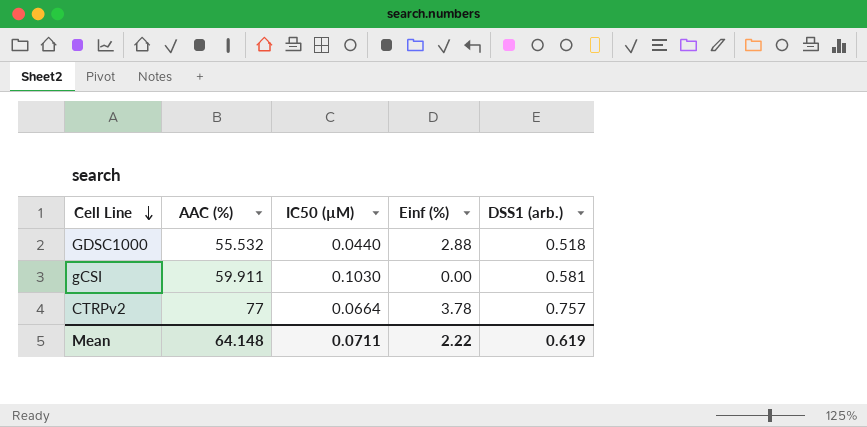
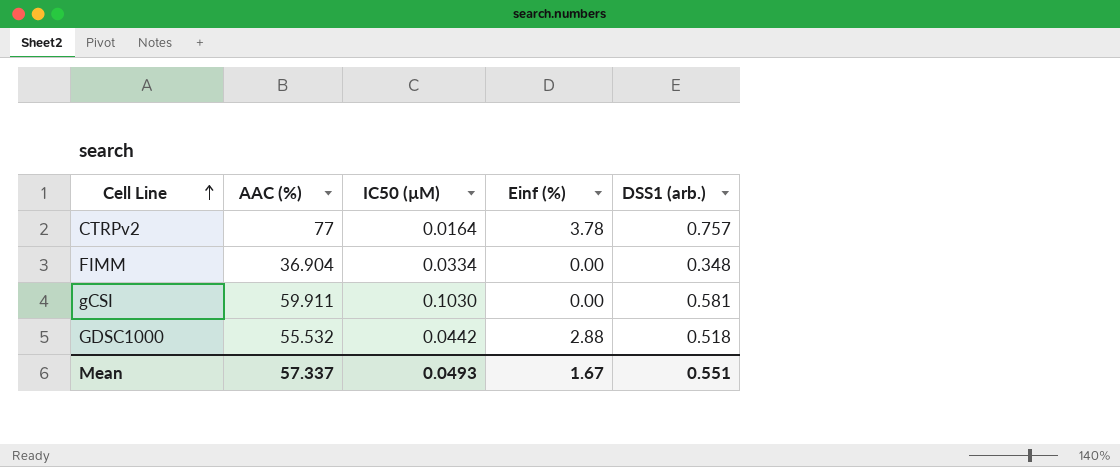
row order: Cell Line descending -> Cell Line ascending
CTRPv2 | IC50 (µM): 0.0664 -> 0.0164
row FIMM: none -> 36.904 | 0.0334 | 0.00 | 0.348
GDSC1000 | IC50 (µM): 0.0440 -> 0.0442
Mean | AAC (%): 64.148 -> 57.337
Mean | IC50 (µM): 0.0711 -> 0.0493
Mean | Einf (%): 2.22 -> 1.67
Mean | DSS1 (arb.): 0.619 -> 0.551

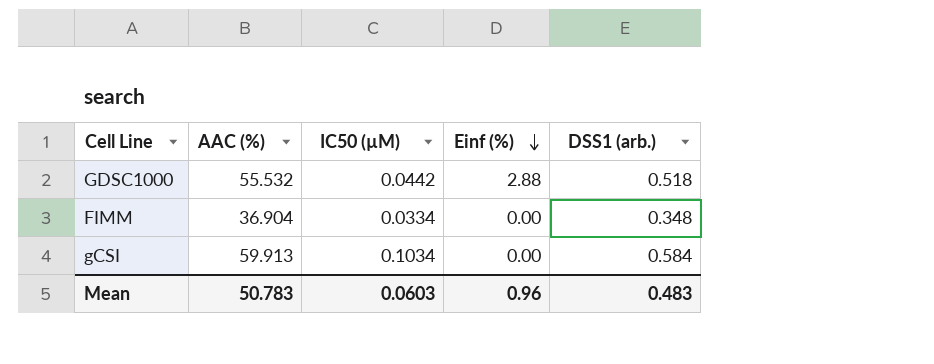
row order: Cell Line ascending -> Einf (%) descending
row CTRPv2: 77 | 0.0164 | 3.78 | 0.757 -> none
gCSI | AAC (%): 59.911 -> 59.913
gCSI | IC50 (µM): 0.1030 -> 0.1034
gCSI | DSS1 (arb.): 0.581 -> 0.584
Mean | AAC (%): 57.337 -> 50.783
Mean | IC50 (µM): 0.0493 -> 0.0603
Mean | Einf (%): 1.67 -> 0.96
Mean | DSS1 (arb.): 0.551 -> 0.483

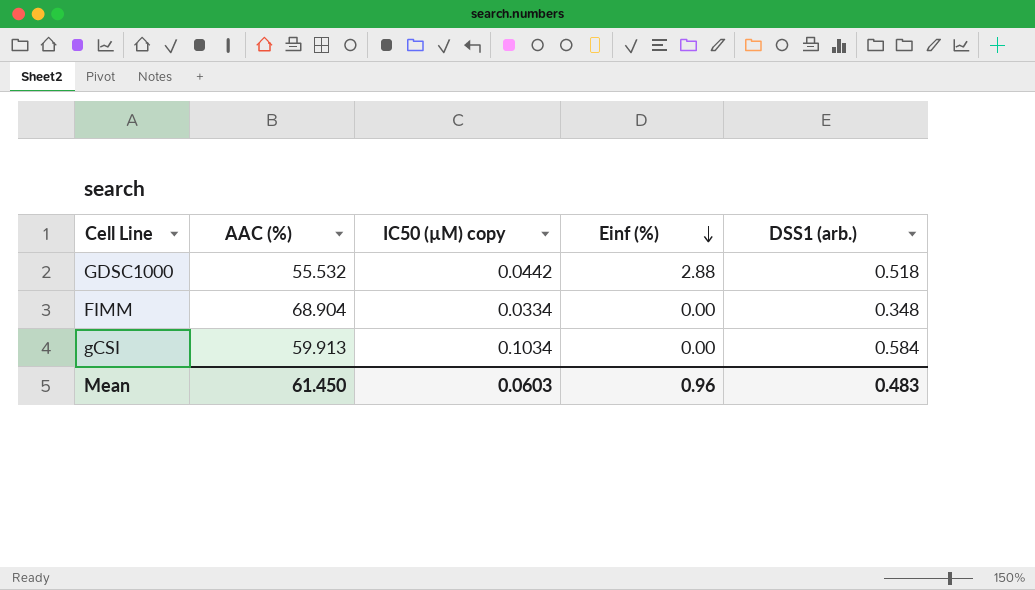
column name: IC50 (µM) -> IC50 (µM) copy
FIMM | AAC (%): 36.904 -> 68.904
Mean | AAC (%): 50.783 -> 61.450

